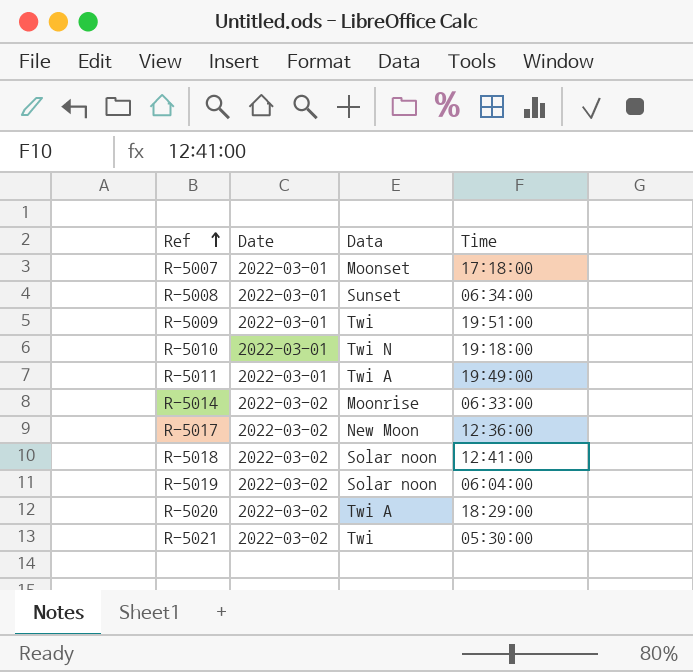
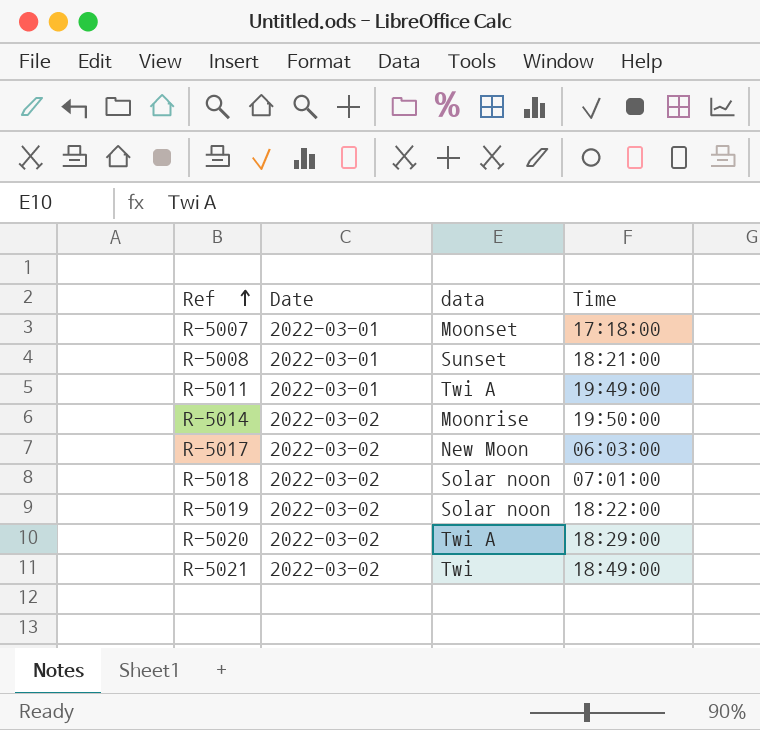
column name: Data -> data
row R-5009: 2022-03-01 | Twi | 19:51:00 -> none
row R-5010: 2022-03-01 | Twi N | 19:18:00 -> none
R-5008 | Time: 06:34:00 -> 18:21:00
R-5014 | Time: 06:33:00 -> 19:50:00
R-5017 | Time: 12:36:00 -> 06:03:00
R-5018 | Time: 12:41:00 -> 07:01:00
R-5019 | Time: 06:04:00 -> 18:22:00
R-5021 | Time: 05:30:00 -> 18:49:00

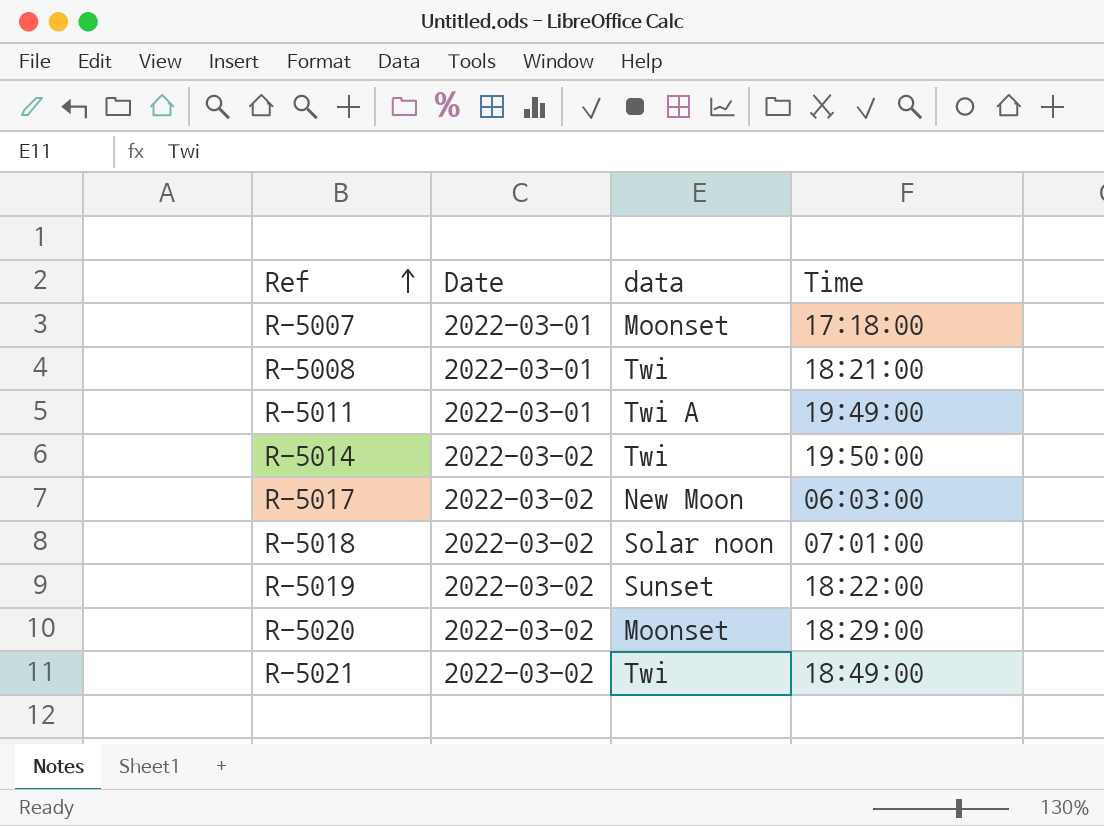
R-5008 | data: Sunset -> Twi
R-5014 | data: Moonrise -> Twi
R-5019 | data: Solar noon -> Sunset
R-5020 | data: Twi A -> Moonset

